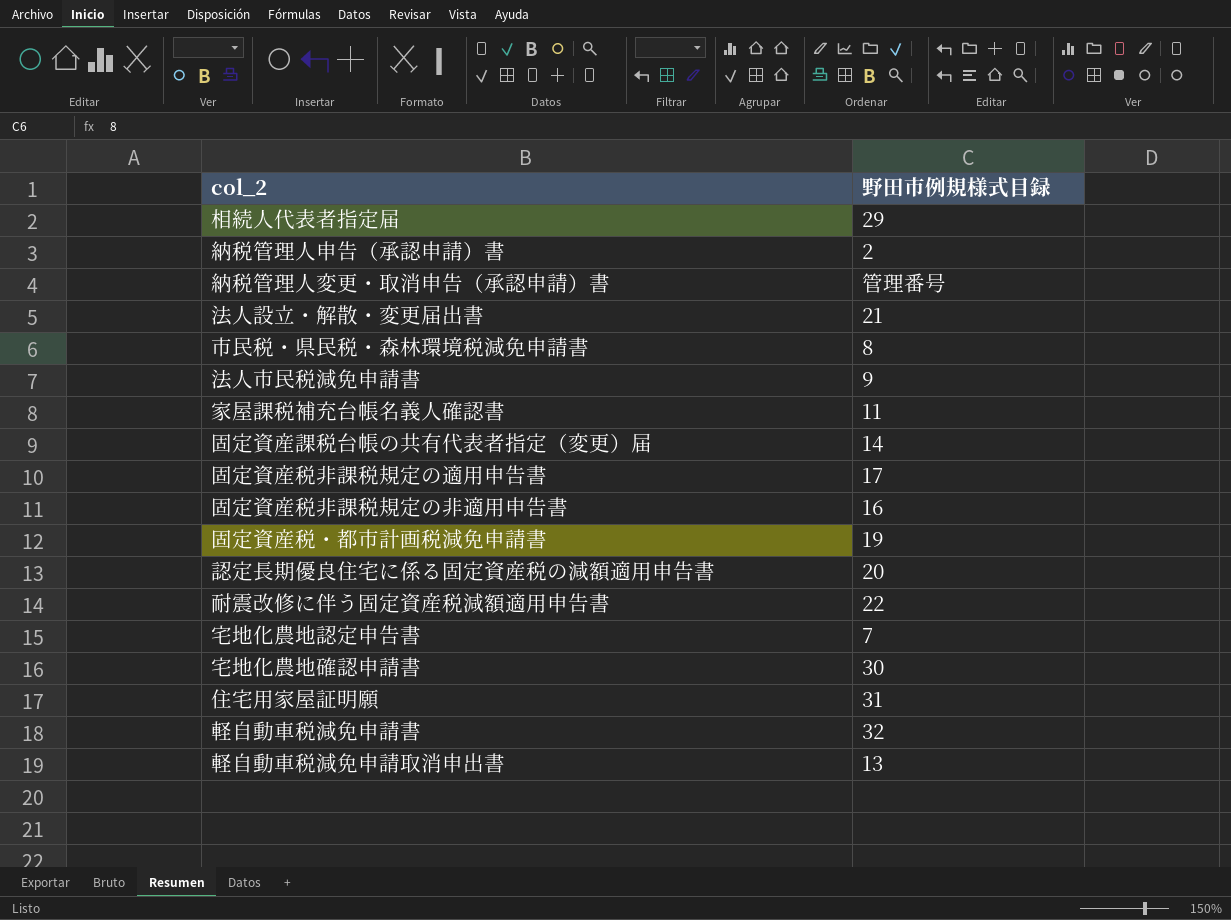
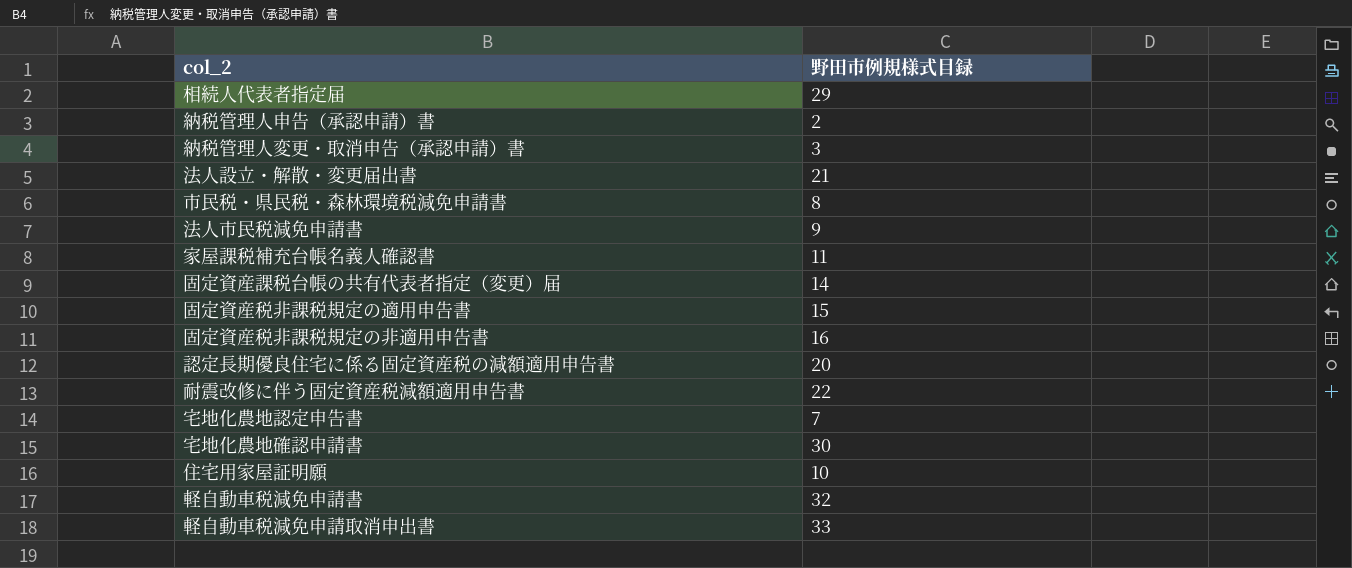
row 固定資産税・都市計画税減免申請書: 19 -> none
納税管理人変更・取消申告（承認申請）書 | 野田市例規様式目録: 管理番号 -> 3
固定資産税非課税規定の適用申告書 | 野田市例規様式目録: 17 -> 15
住宅用家屋証明願 | 野田市例規様式目録: 31 -> 10
軽自動車税減免申請取消申出書 | 野田市例規様式目録: 13 -> 33

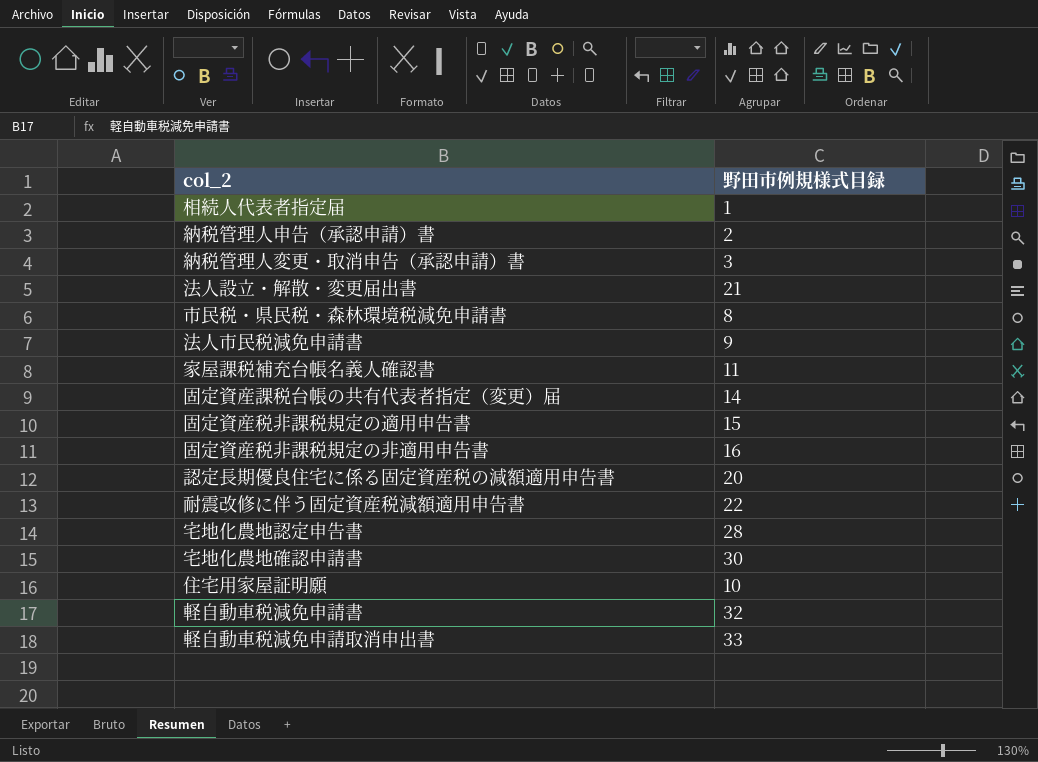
相続人代表者指定届 | 野田市例規様式目録: 29 -> 1
宅地化農地認定申告書 | 野田市例規様式目録: 7 -> 28

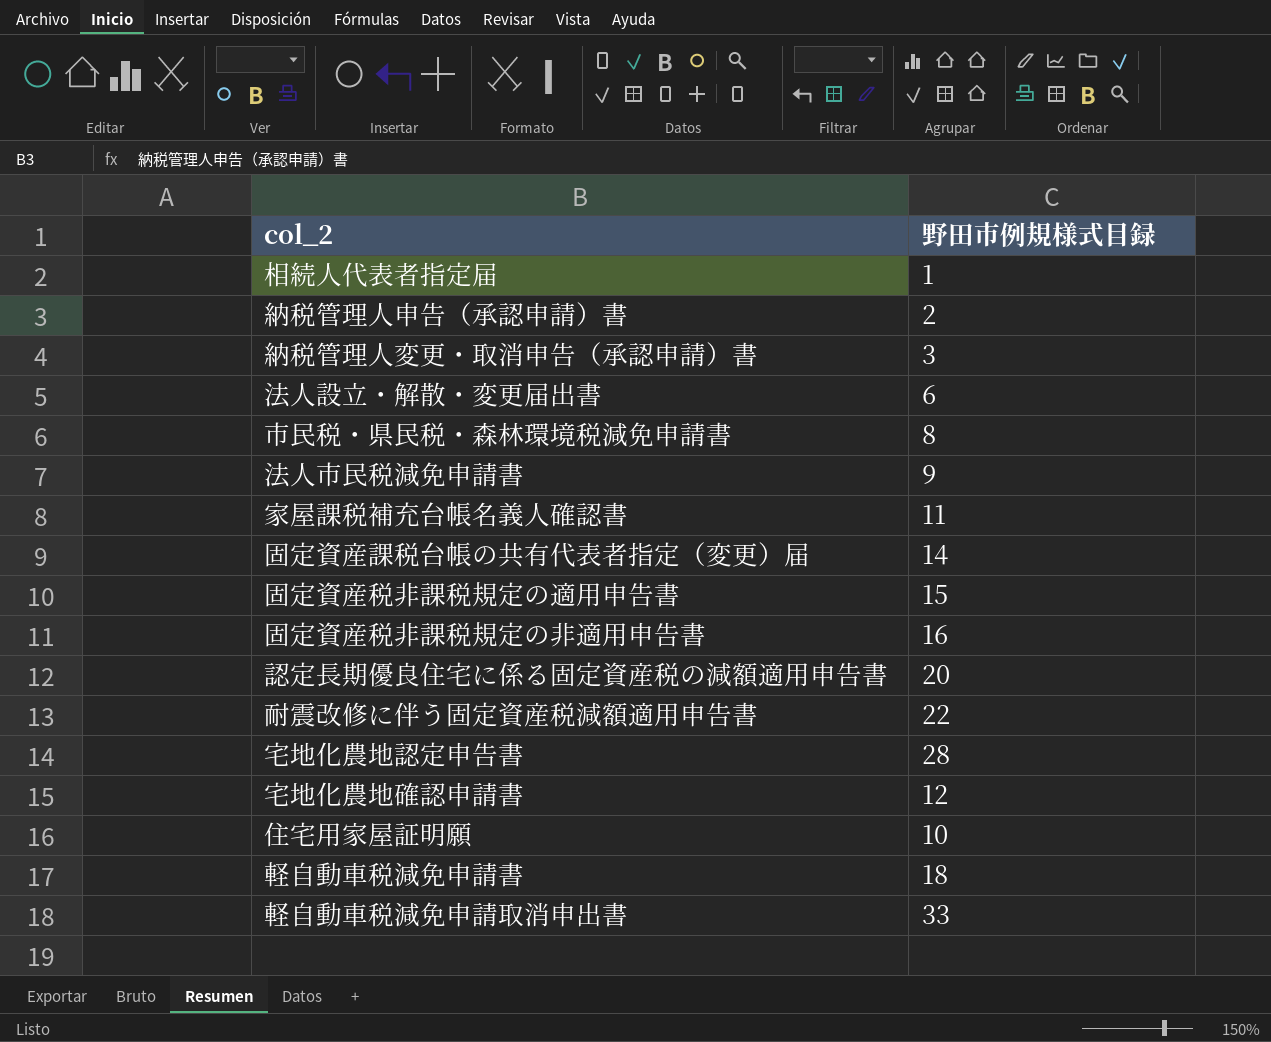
法人設立・解散・変更届出書 | 野田市例規様式目録: 21 -> 6
宅地化農地確認申請書 | 野田市例規様式目録: 30 -> 12
軽自動車税減免申請書 | 野田市例規様式目録: 32 -> 18

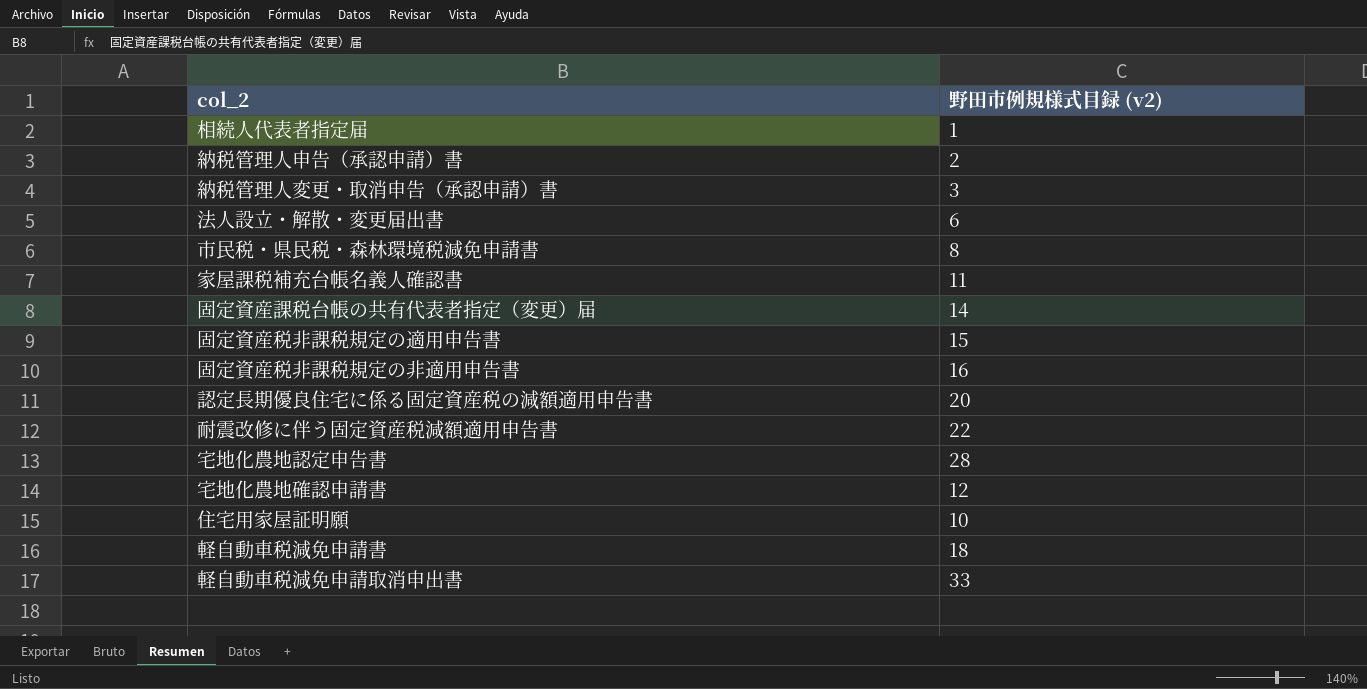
column name: 野田市例規様式目録 -> 野田市例規様式目録 (v2)
row 法人市民税減免申請書: 9 -> none

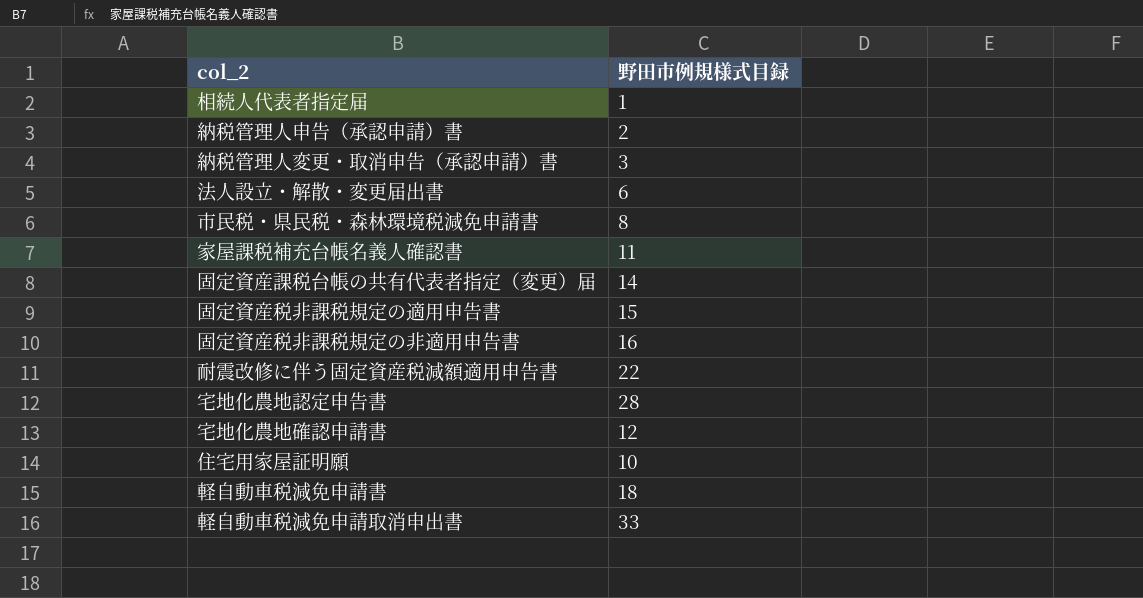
column name: 野田市例規様式目録 (v2) -> 野田市例規様式目録
row 認定長期優良住宅に係る固定資産税の減額適用申告書: 20 -> none

